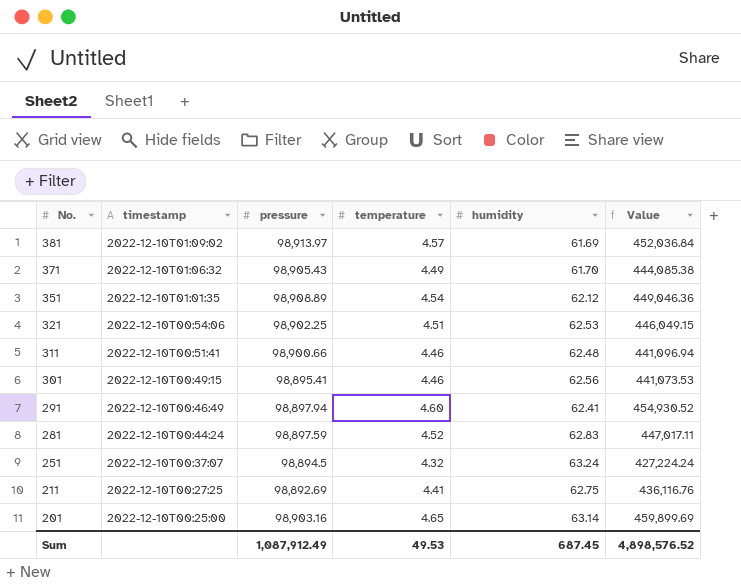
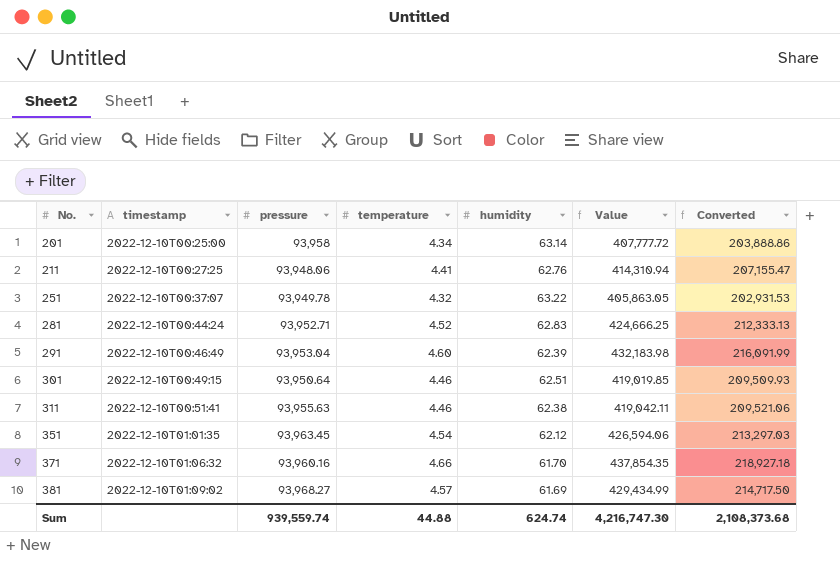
row order: No. descending -> No. ascending
column Converted | formula: none -> [Value] * 0.5
row 321: 2022-12-10T00:54:06 | 98,902.25 | 4.51 | 62.53 | 446,049.15 -> none
201 | pressure: 98,903.16 -> 93,958
201 | temperature: 4.65 -> 4.34
201 | Value: 459,899.69 -> 407,777.72
211 | pressure: 98,892.69 -> 93,948.06
211 | humidity: 62.75 -> 62.76
211 | Value: 436,116.76 -> 414,310.94
251 | pressure: 98,894.5 -> 93,949.78
251 | humidity: 63.24 -> 63.22
251 | Value: 427,224.24 -> 405,863.05
281 | pressure: 98,897.59 -> 93,952.71
281 | Value: 447,017.11 -> 424,666.25
291 | pressure: 98,897.94 -> 93,953.04
291 | humidity: 62.41 -> 62.39
291 | Value: 454,930.52 -> 432,183.98
301 | pressure: 98,895.41 -> 93,950.64
301 | humidity: 62.56 -> 62.51
301 | Value: 441,073.53 -> 419,019.85
311 | pressure: 98,900.66 -> 93,955.63
311 | humidity: 62.48 -> 62.38
311 | Value: 441,096.94 -> 419,042.11
351 | pressure: 98,908.89 -> 93,963.45
351 | Value: 449,046.36 -> 426,594.06
371 | pressure: 98,905.43 -> 93,960.16
371 | temperature: 4.49 -> 4.66
371 | Value: 444,085.38 -> 437,854.35
381 | pressure: 98,913.97 -> 93,968.27
381 | Value: 452,036.84 -> 429,434.99
Sum | pressure: 1,087,912.49 -> 939,559.74
Sum | temperature: 49.53 -> 44.88
Sum | humidity: 687.45 -> 624.74
Sum | Value: 4,898,576.52 -> 4,216,747.30

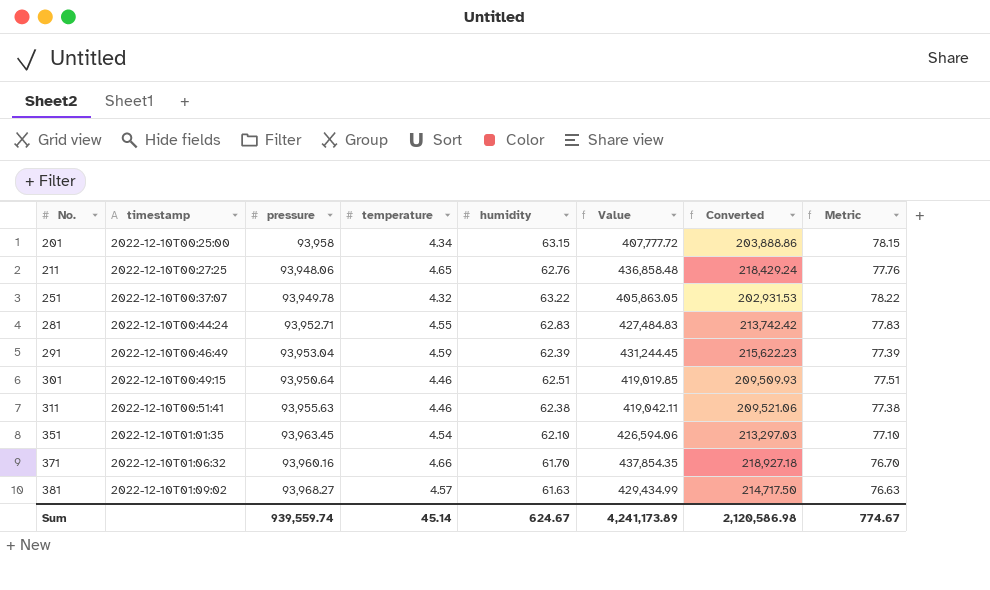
column Metric | formula: none -> [humidity] + 15
201 | humidity: 63.14 -> 63.15
211 | temperature: 4.41 -> 4.65
211 | Value: 414,310.94 -> 436,858.48
211 | Converted: 207,155.47 -> 218,429.24
281 | temperature: 4.52 -> 4.55
281 | Value: 424,666.25 -> 427,484.83
281 | Converted: 212,333.13 -> 213,742.42
291 | temperature: 4.60 -> 4.59
291 | Value: 432,183.98 -> 431,244.45
291 | Converted: 216,091.99 -> 215,622.23
351 | humidity: 62.12 -> 62.10
381 | humidity: 61.69 -> 61.63
Sum | temperature: 44.88 -> 45.14
Sum | humidity: 624.74 -> 624.67
Sum | Value: 4,216,747.30 -> 4,241,173.89
Sum | Converted: 2,108,373.68 -> 2,120,586.98

